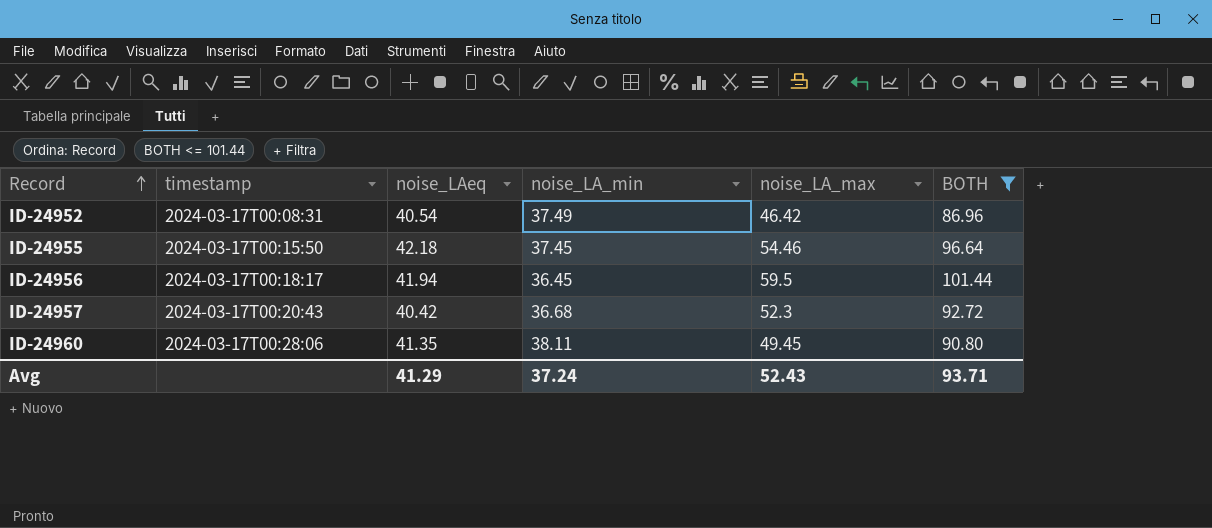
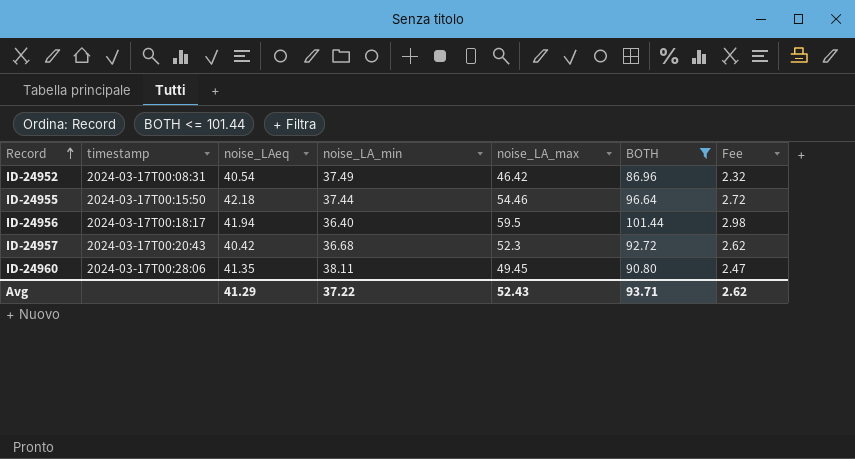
column Fee | formula: none -> [noise_LA_max] * 0.05
ID-24955 | noise_LA_min: 37.45 -> 37.44
ID-24956 | noise_LA_min: 36.45 -> 36.40
Avg | noise_LA_min: 37.24 -> 37.22

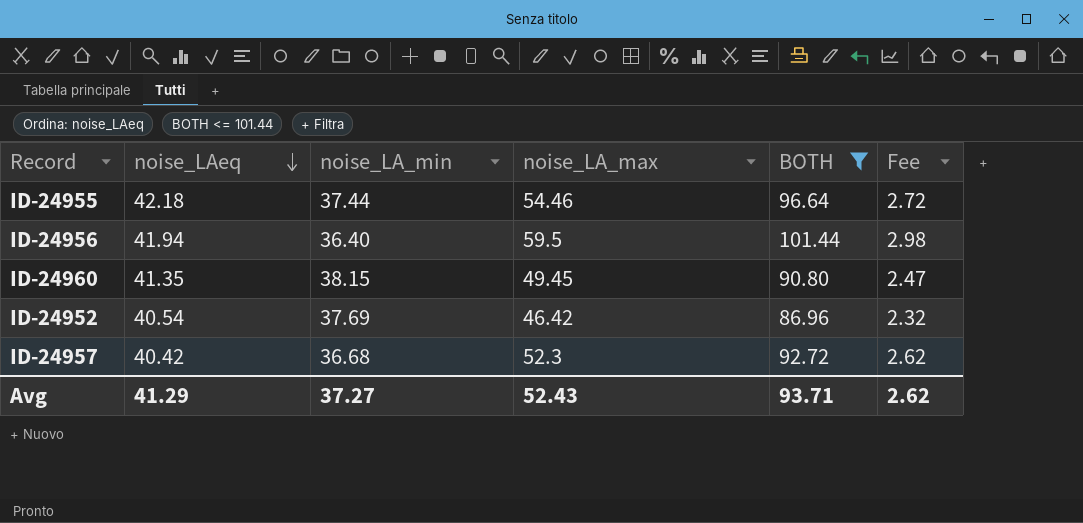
row order: Record ascending -> noise_LAeq descending
column timestamp | position: 2 -> none
ID-24960 | noise_LA_min: 38.11 -> 38.15
ID-24952 | noise_LA_min: 37.49 -> 37.69
Avg | noise_LA_min: 37.22 -> 37.27

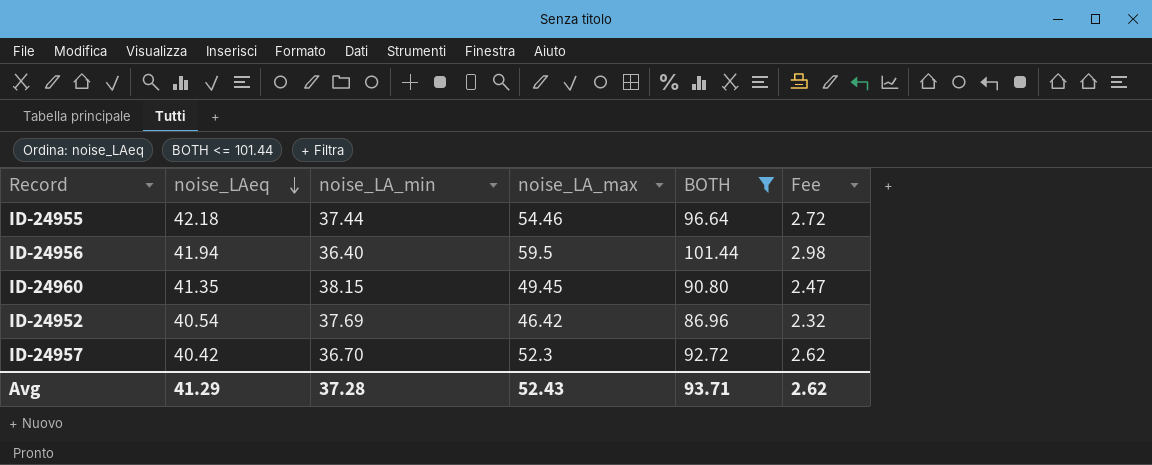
ID-24957 | noise_LA_min: 36.68 -> 36.70
Avg | noise_LA_min: 37.27 -> 37.28

